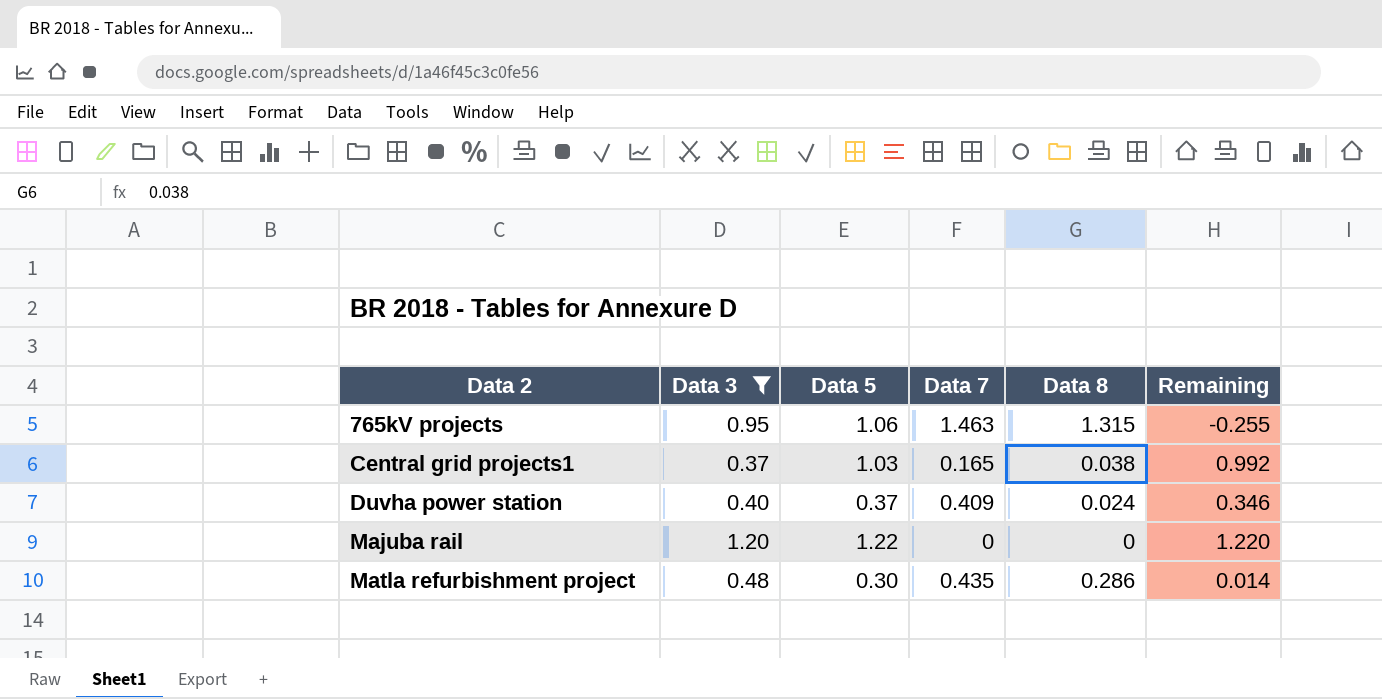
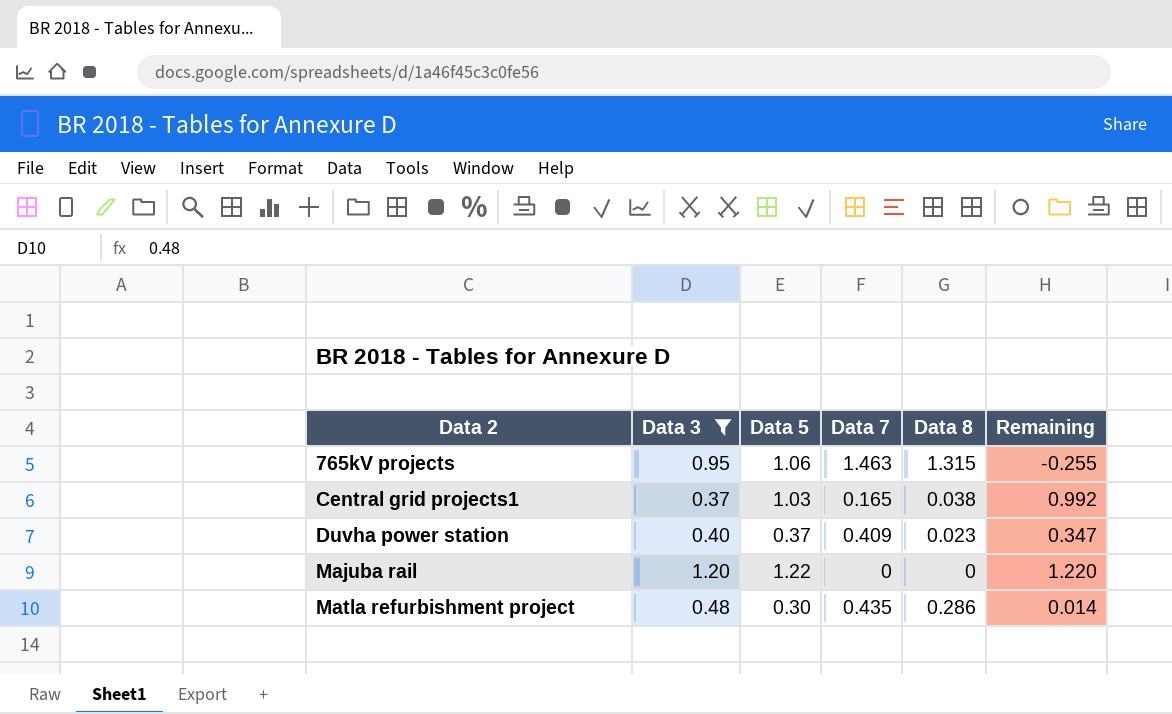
Duvha power station | Data 8: 0.024 -> 0.023
Duvha power station | Remaining: 0.346 -> 0.347

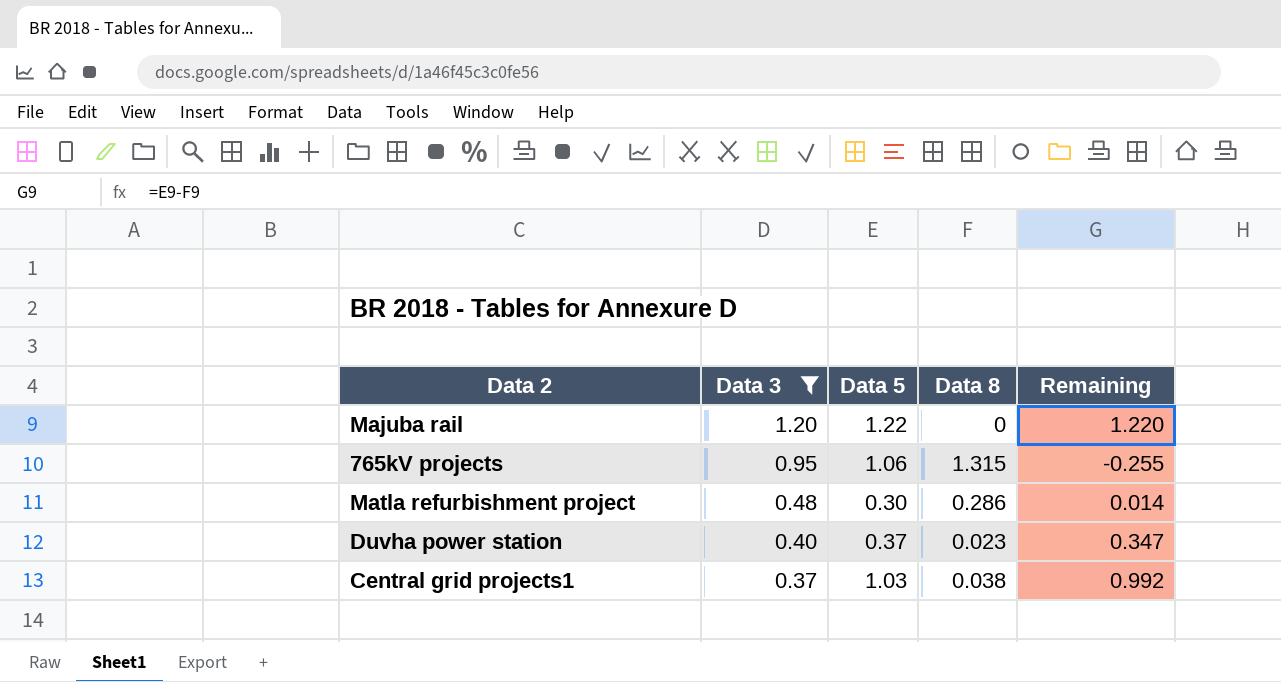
row order: Data 2 ascending -> Data 3 descending
column Data 7 | position: 4 -> none

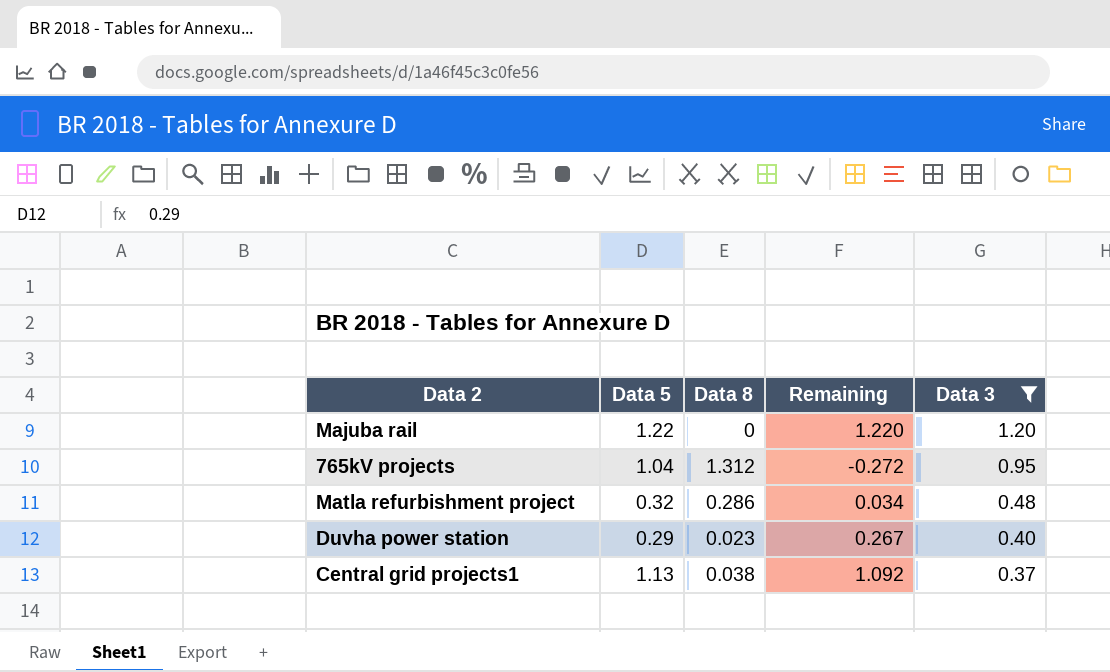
column Data 3 | position: 2 -> 5
765kV projects | Data 5: 1.06 -> 1.04
765kV projects | Data 8: 1.315 -> 1.312
765kV projects | Remaining: -0.255 -> -0.272
Matla refurbishment project | Data 5: 0.30 -> 0.32
Matla refurbishment project | Remaining: 0.014 -> 0.034
Duvha power station | Data 5: 0.37 -> 0.29
Duvha power station | Remaining: 0.347 -> 0.267
Central grid projects1 | Data 5: 1.03 -> 1.13
Central grid projects1 | Remaining: 0.992 -> 1.092

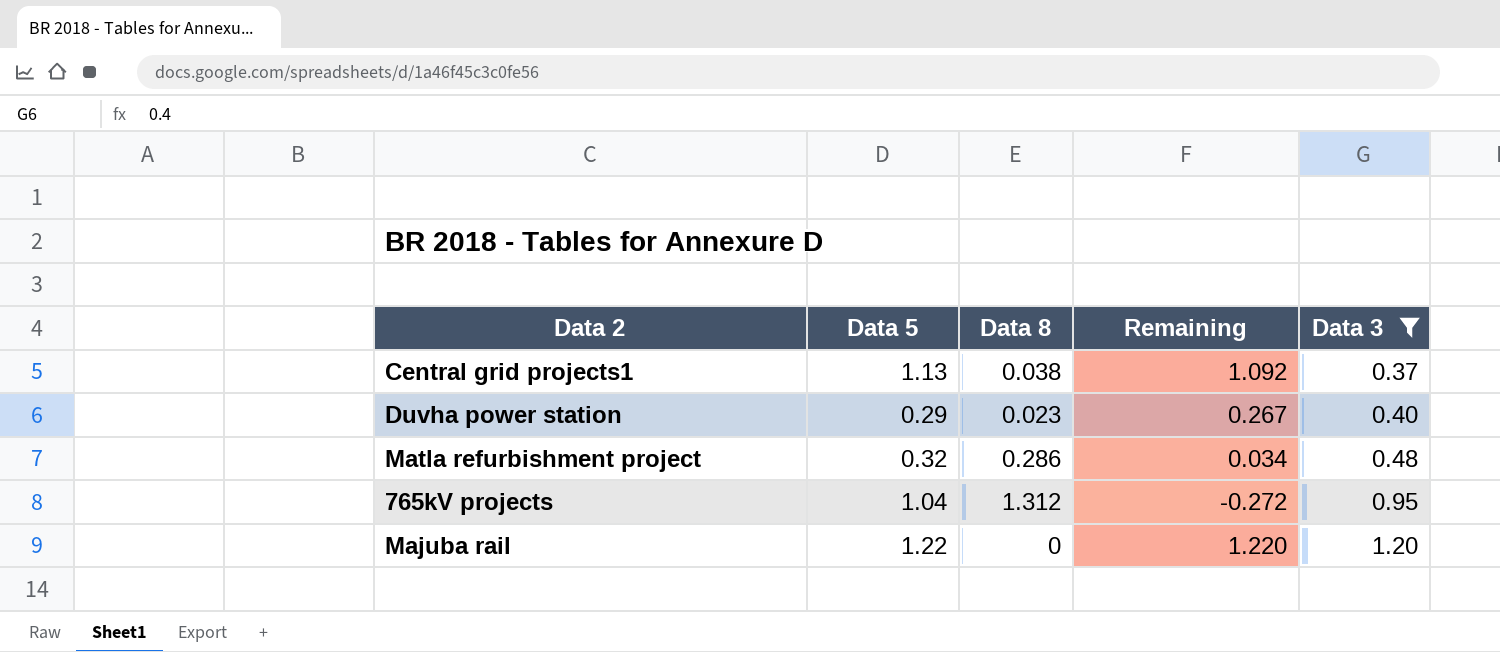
row order: Data 3 descending -> Data 3 ascending

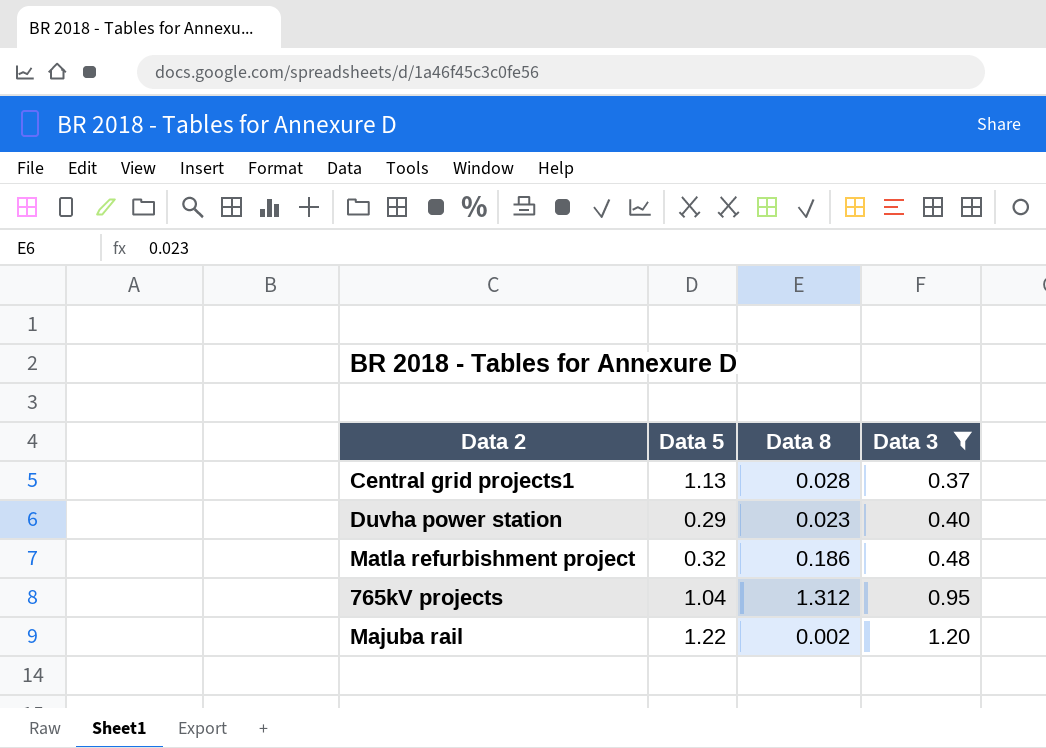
column Remaining | formula: [Data 5] - [Data 8] -> none
Central grid projects1 | Data 8: 0.038 -> 0.028
Matla refurbishment project | Data 8: 0.286 -> 0.186
Majuba rail | Data 8: 0 -> 0.002

